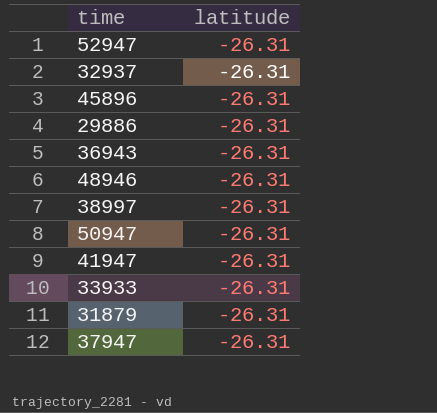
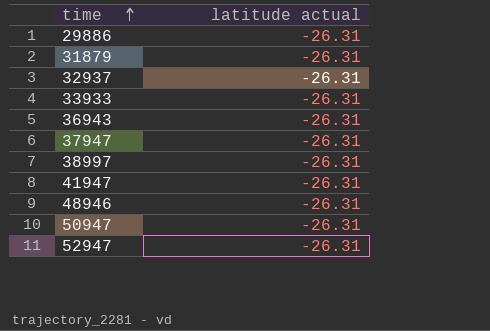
row order: none -> time ascending
column name: latitude -> latitude actual
row 45896: -26.31 -> none

